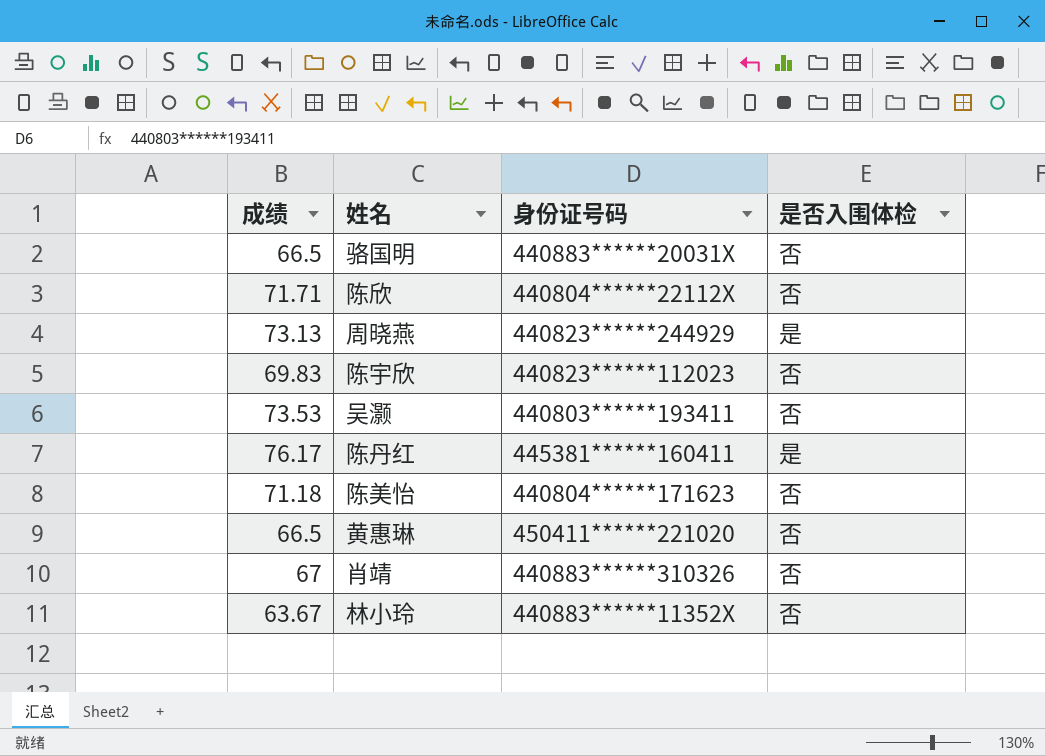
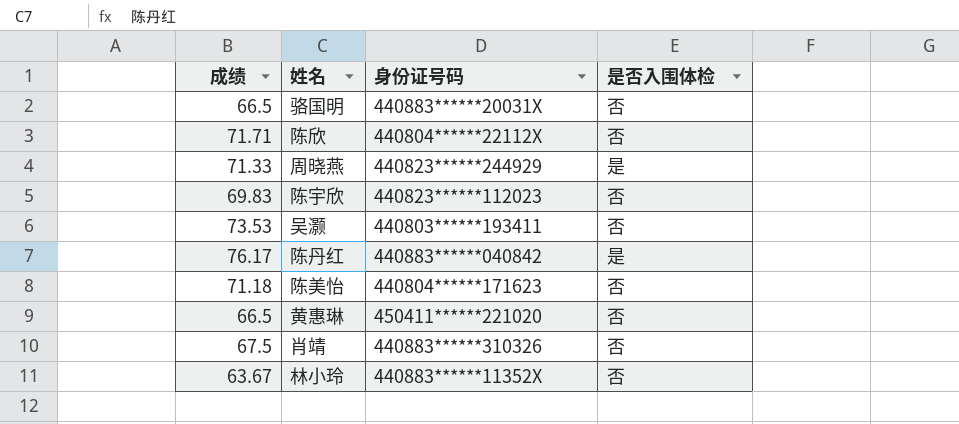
周晓燕 | 成绩: 73.13 -> 71.33
陈丹红 | 身份证号码: 445381******160411 -> 440883******040842
肖靖 | 成绩: 67 -> 67.5

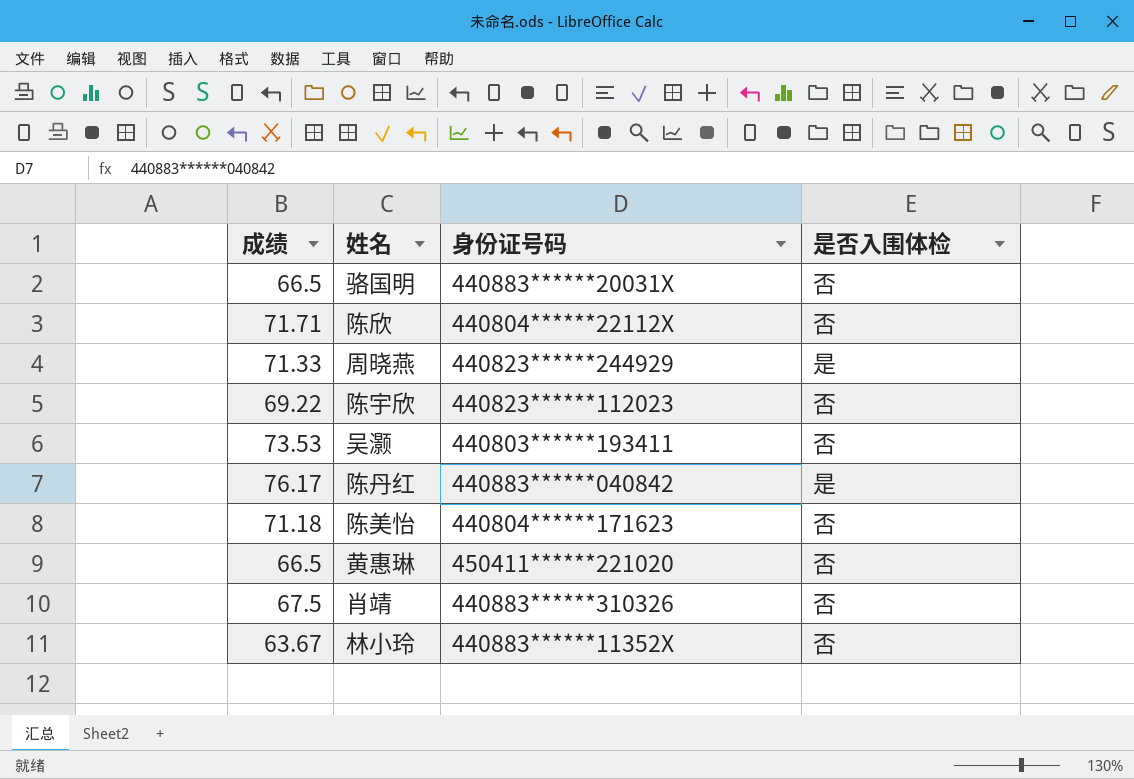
陈宇欣 | 成绩: 69.83 -> 69.22

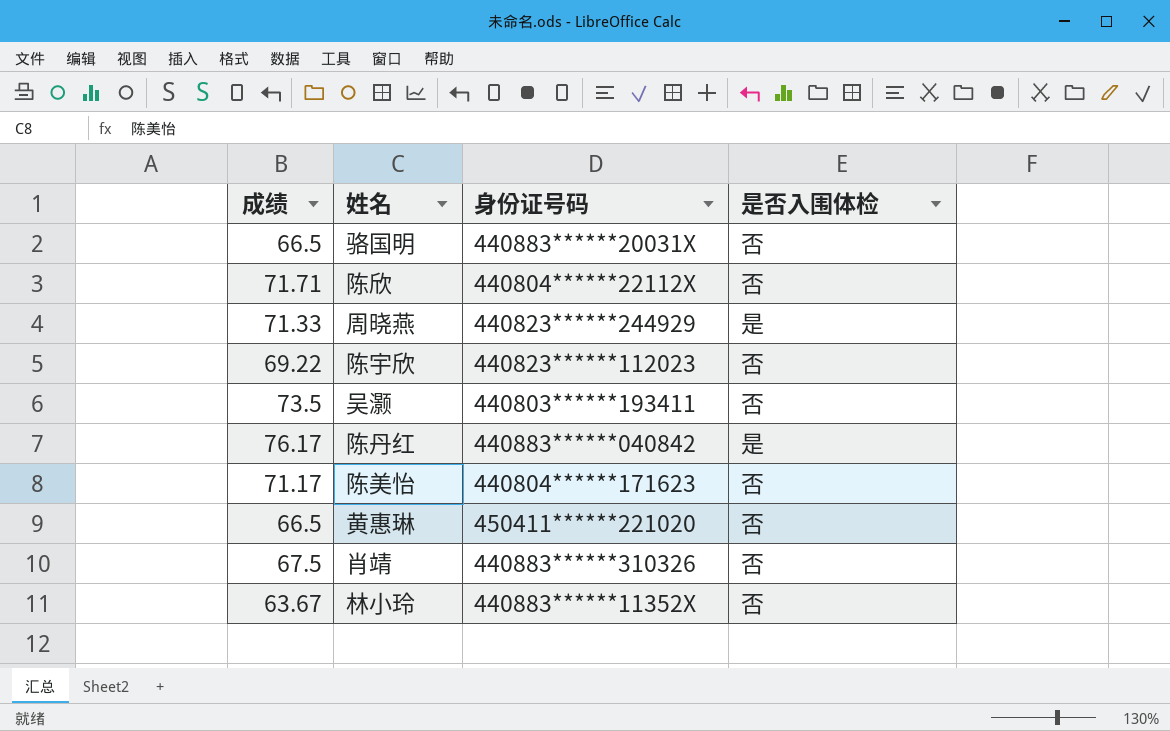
吴灏 | 成绩: 73.53 -> 73.5
陈美怡 | 成绩: 71.18 -> 71.17

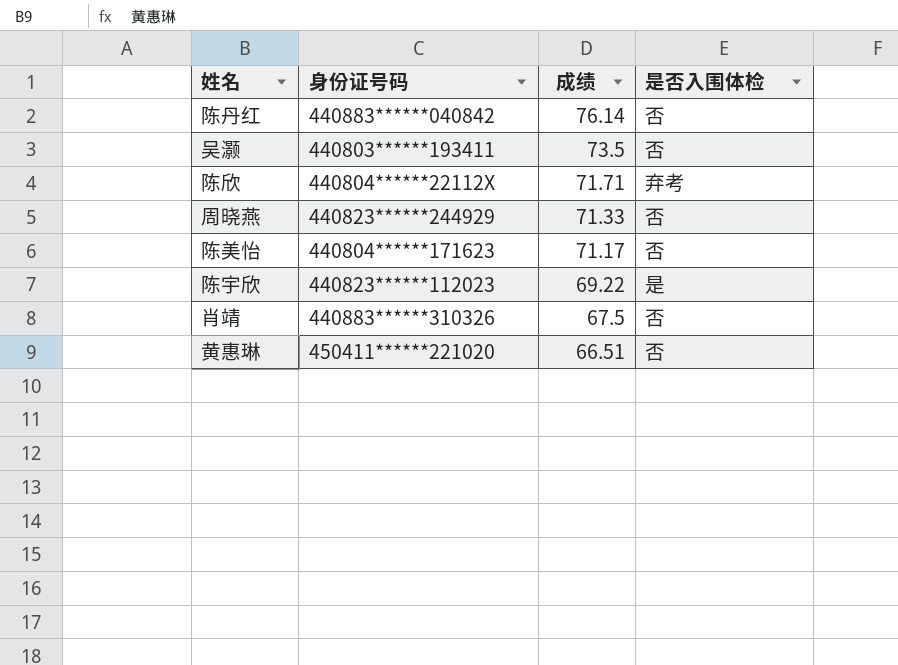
row order: none -> 成绩 descending
column 成绩 | position: 1 -> 3
row 骆国明: 66.5 | 440883******20031X | 否 -> none
row 林小玲: 63.67 | 440883******11352X | 否 -> none
陈丹红 | 成绩: 76.17 -> 76.14
陈丹红 | 是否入围体检: 是 -> 否
陈欣 | 是否入围体检: 否 -> 弃考
周晓燕 | 是否入围体检: 是 -> 否
陈宇欣 | 是否入围体检: 否 -> 是
黄惠琳 | 成绩: 66.5 -> 66.51

